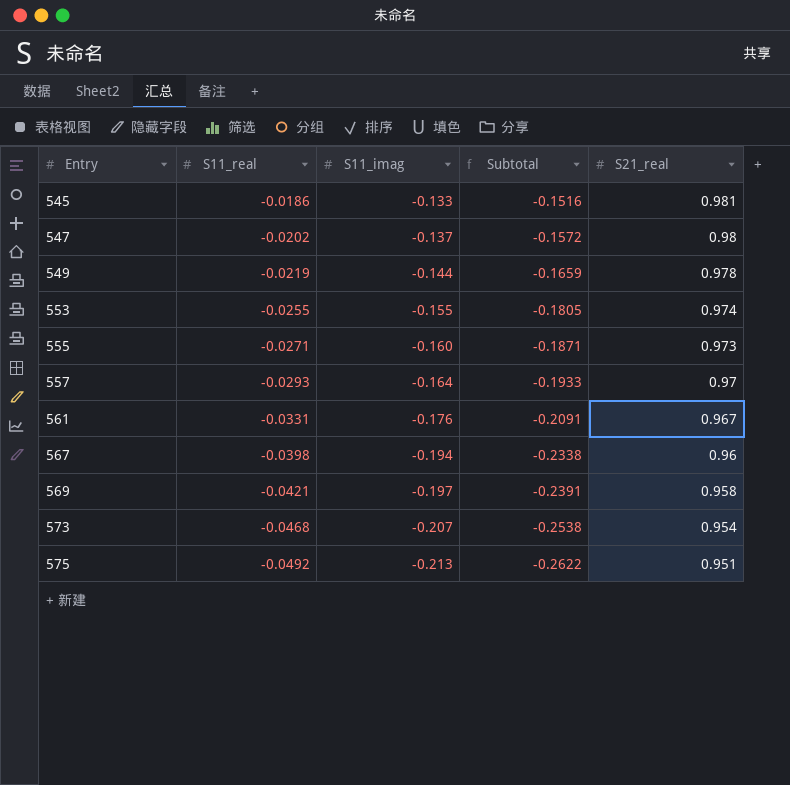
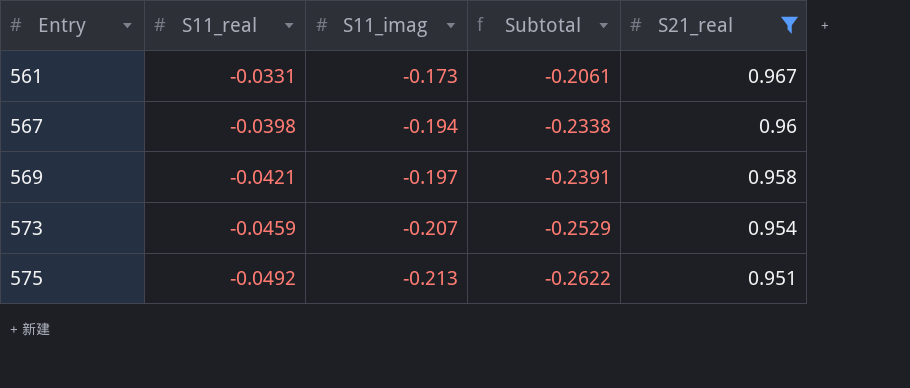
filter: none -> S21_real <= 0.967
561 | S11_imag: -0.176 -> -0.173
561 | Subtotal: -0.2091 -> -0.2061
573 | S11_real: -0.0468 -> -0.0459
573 | Subtotal: -0.2538 -> -0.2529

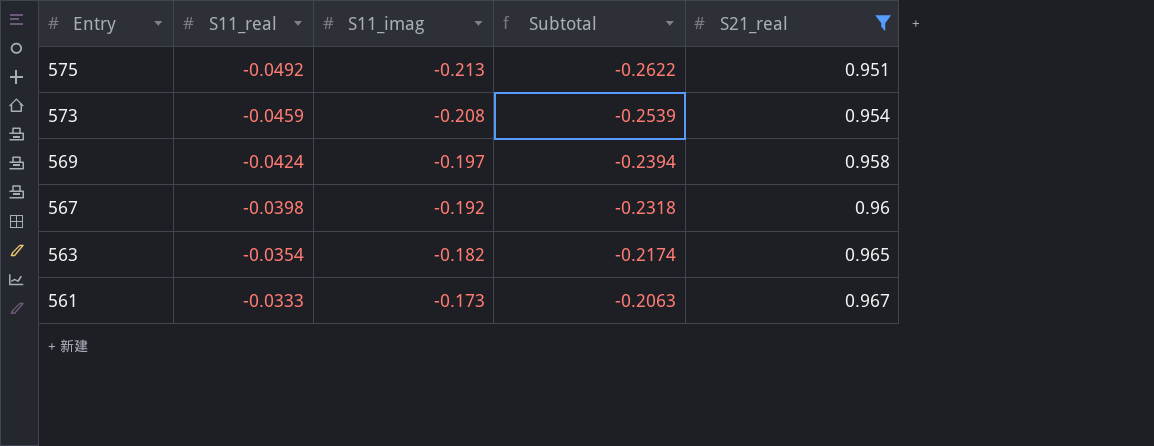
row order: Entry ascending -> Entry descending
573 | S11_imag: -0.207 -> -0.208
573 | Subtotal: -0.2529 -> -0.2539
569 | S11_real: -0.0421 -> -0.0424
569 | Subtotal: -0.2391 -> -0.2394
567 | S11_imag: -0.194 -> -0.192
567 | Subtotal: -0.2338 -> -0.2318
row 563: none -> -0.0354 | -0.182 | -0.2174 | 0.965
561 | S11_real: -0.0331 -> -0.0333
561 | Subtotal: -0.2061 -> -0.2063

